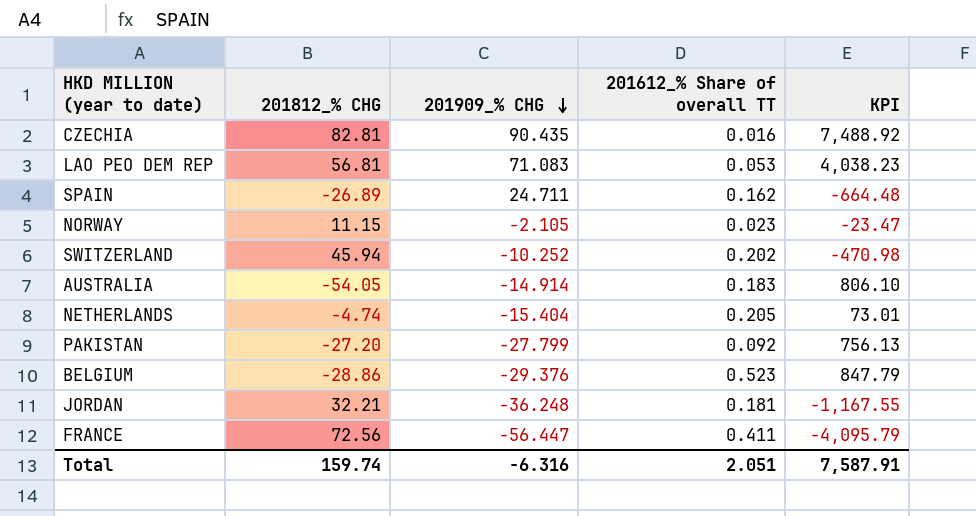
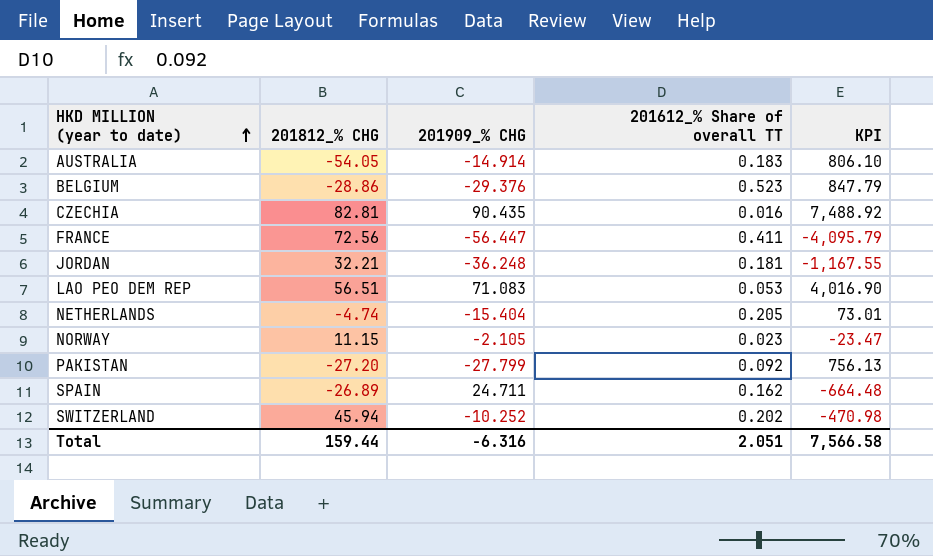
row order: 201909_% CHG descending -> HKD MILLION (year to date) ascending
LAO PEO DEM REP | 201812_% CHG: 56.81 -> 56.51
LAO PEO DEM REP | KPI: 4,038.23 -> 4,016.90
Total | 201812_% CHG: 159.74 -> 159.44
Total | KPI: 7,587.91 -> 7,566.58

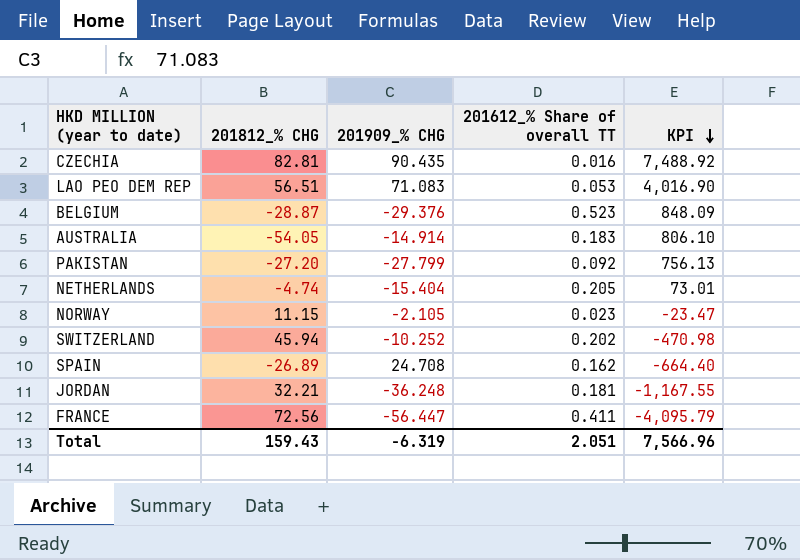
row order: HKD MILLION (year to date) ascending -> KPI descending
BELGIUM | 201812_% CHG: -28.86 -> -28.87
BELGIUM | KPI: 847.79 -> 848.09
SPAIN | 201909_% CHG: 24.711 -> 24.708
SPAIN | KPI: -664.48 -> -664.40
Total | 201812_% CHG: 159.44 -> 159.43
Total | 201909_% CHG: -6.316 -> -6.319
Total | KPI: 7,566.58 -> 7,566.96

